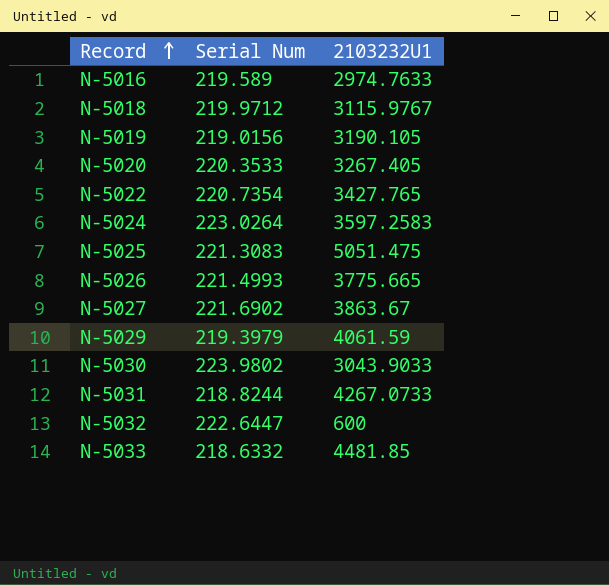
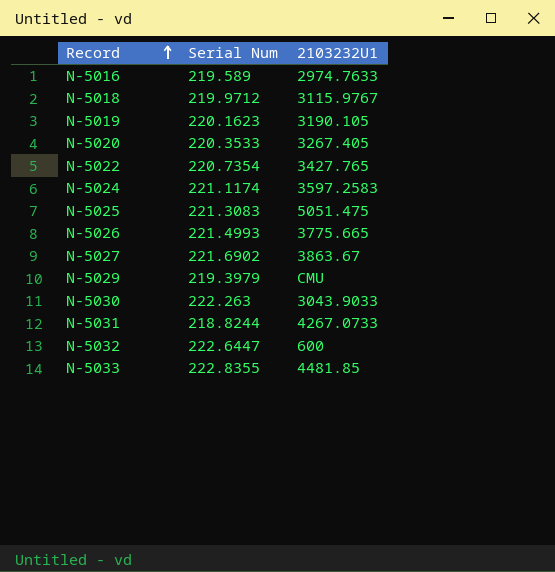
N-5019 | Serial Num: 219.0156 -> 220.1623
N-5024 | Serial Num: 223.0264 -> 221.1174
N-5029 | 2103232U1: 4061.59 -> CMU
N-5030 | Serial Num: 223.9802 -> 222.263
N-5033 | Serial Num: 218.6332 -> 222.8355

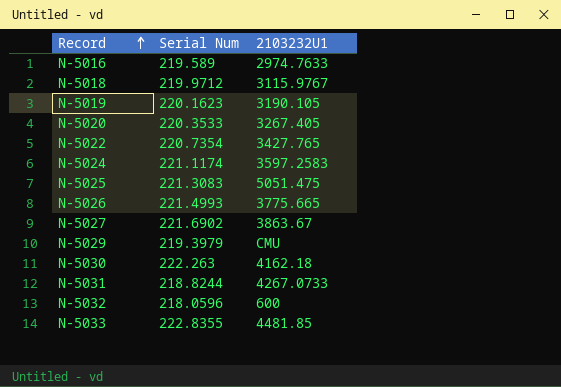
N-5030 | 2103232U1: 3043.9033 -> 4162.18
N-5032 | Serial Num: 222.6447 -> 218.0596

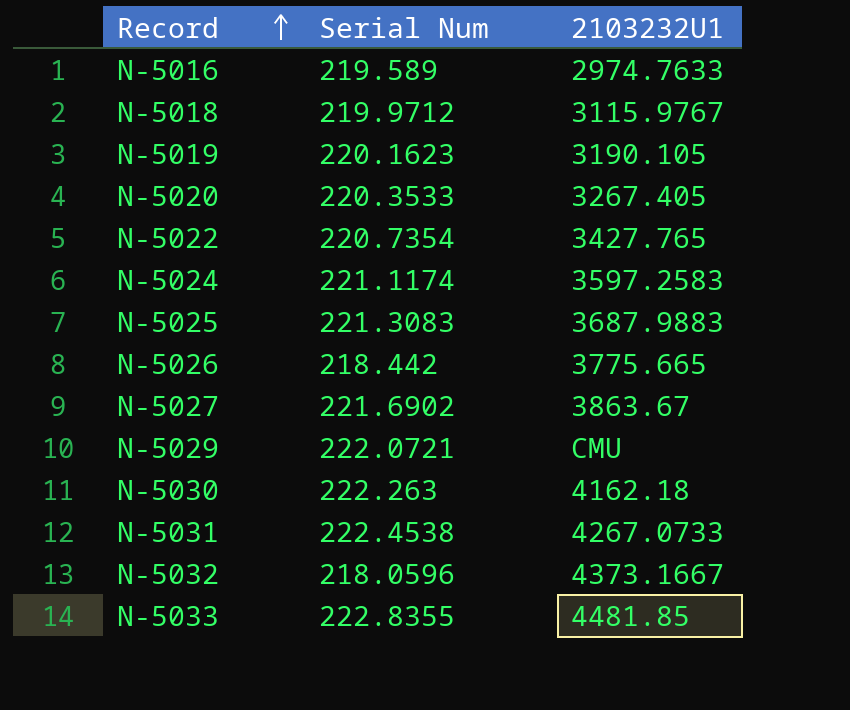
N-5025 | 2103232U1: 5051.475 -> 3687.9883
N-5026 | Serial Num: 221.4993 -> 218.442
N-5029 | Serial Num: 219.3979 -> 222.0721
N-5031 | Serial Num: 218.8244 -> 222.4538
N-5032 | 2103232U1: 600 -> 4373.1667

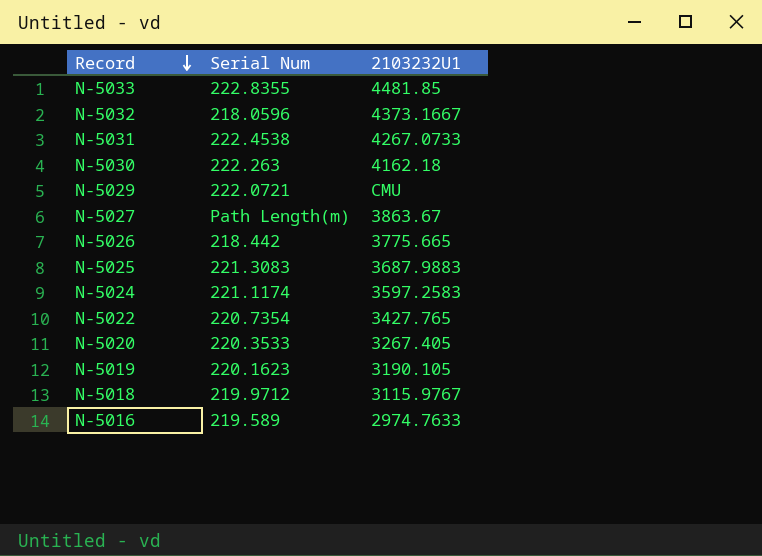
row order: Record ascending -> Record descending
N-5027 | Serial Num: 221.6902 -> Path Length(m)

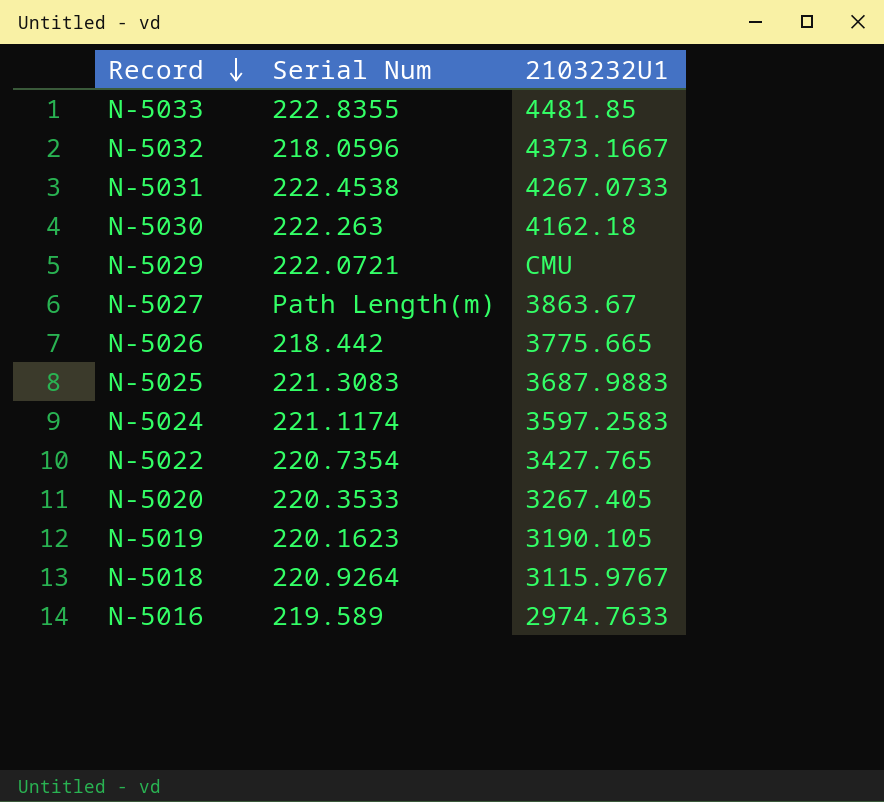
N-5018 | Serial Num: 219.9712 -> 220.9264

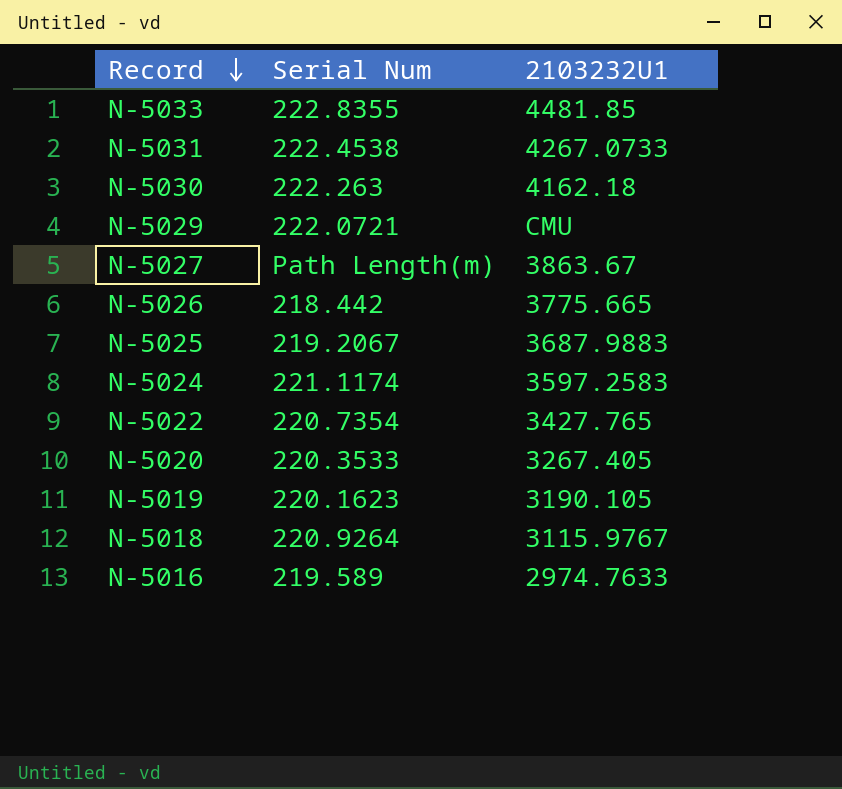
row N-5032: 218.0596 | 4373.1667 -> none
N-5025 | Serial Num: 221.3083 -> 219.2067

